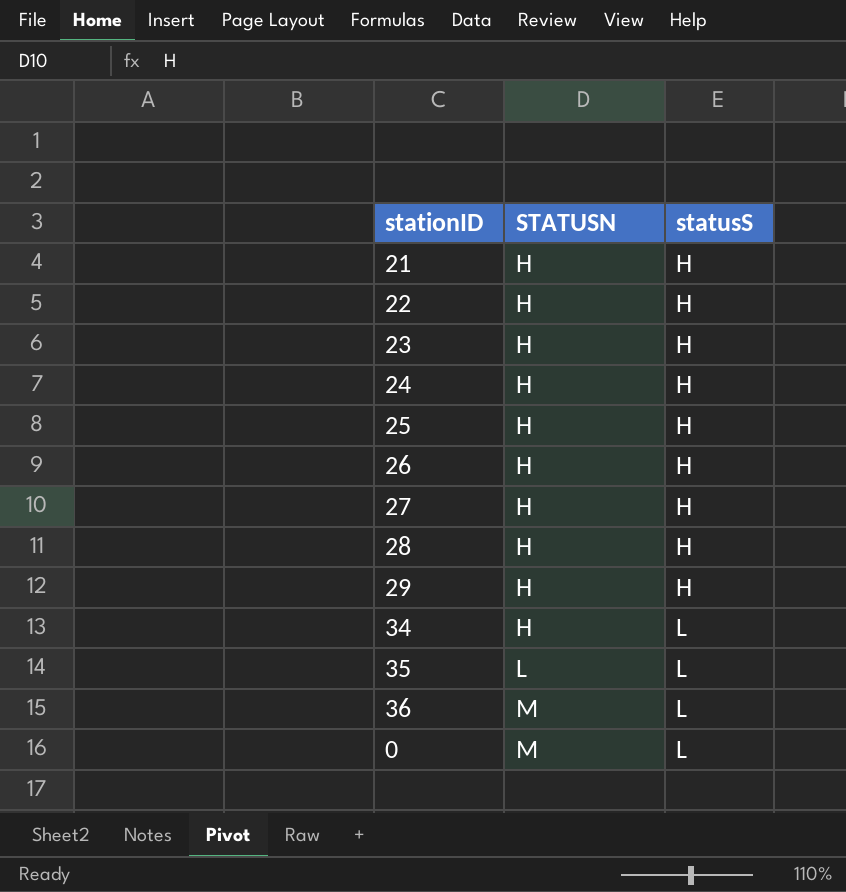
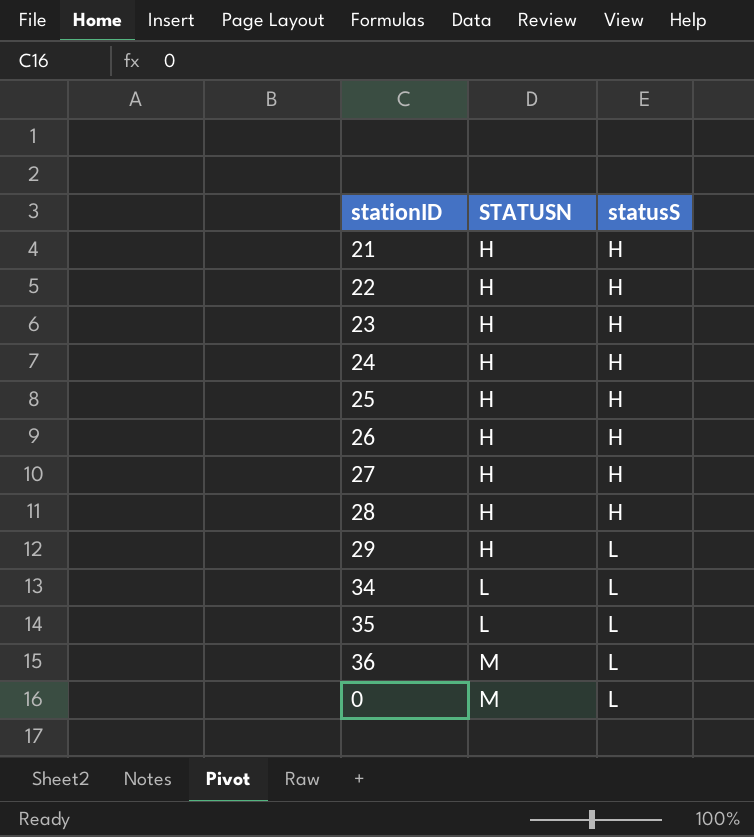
29 | statusS: H -> L
34 | STATUSN: H -> L

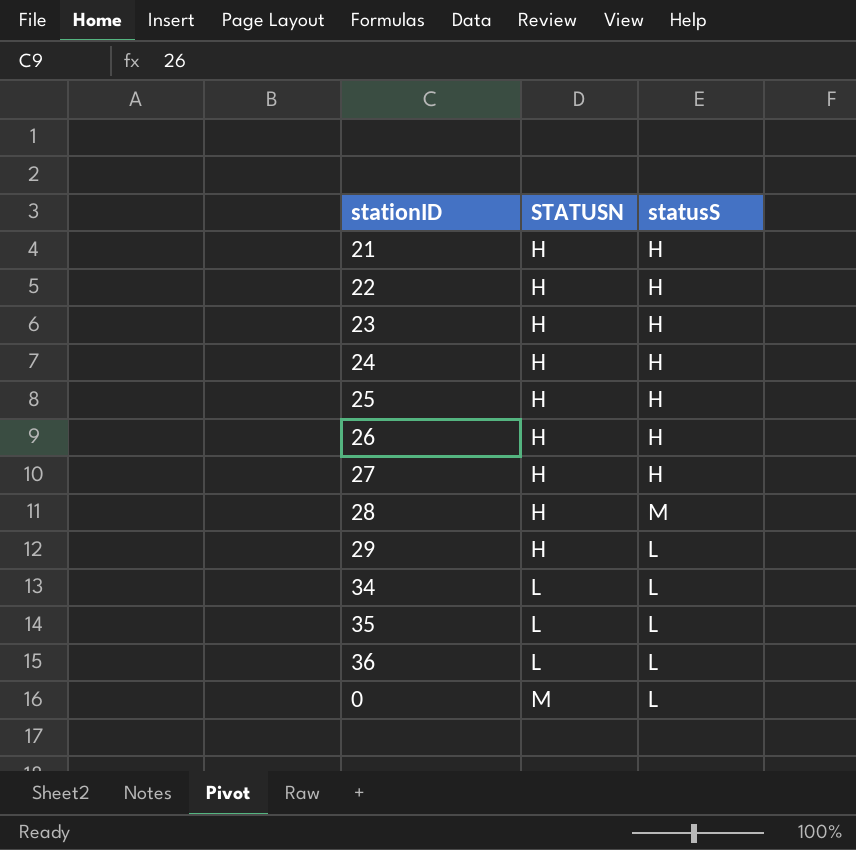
28 | statusS: H -> M
36 | STATUSN: M -> L

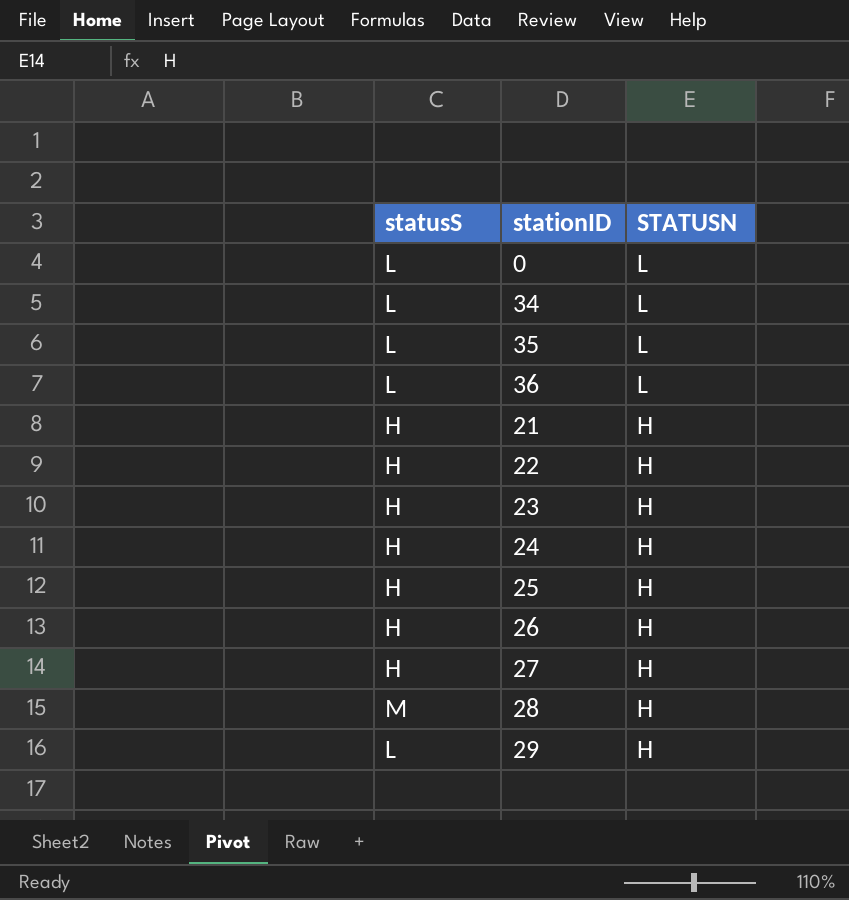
row order: STATUSN ascending -> STATUSN descending
column statusS | position: 3 -> 1
0 | STATUSN: M -> L

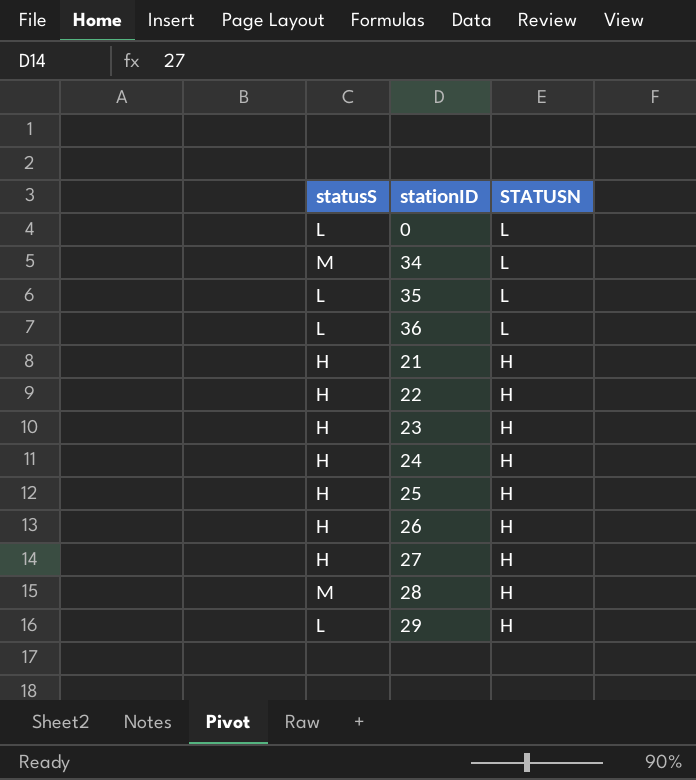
34 | statusS: L -> M

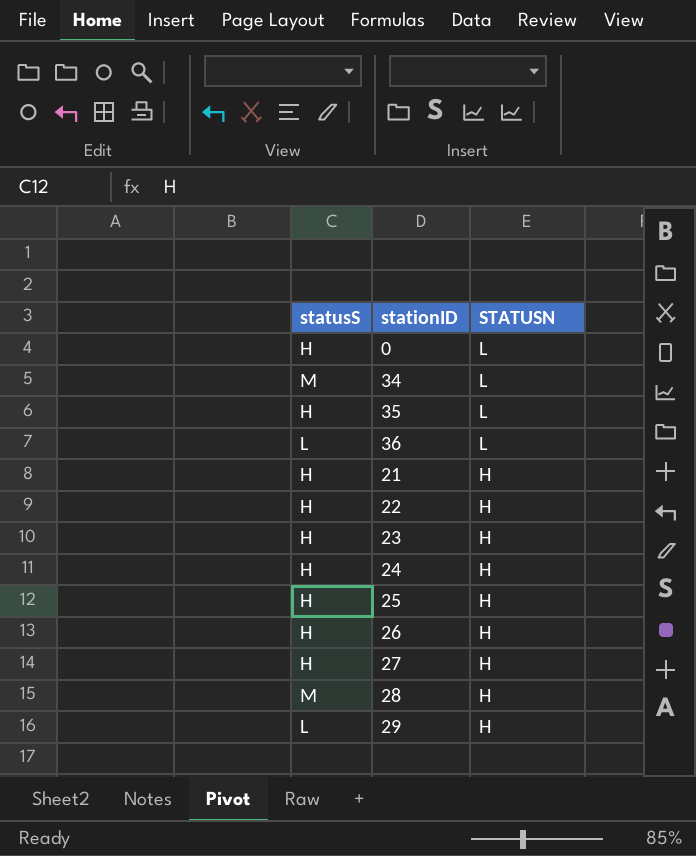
0 | statusS: L -> H
35 | statusS: L -> H

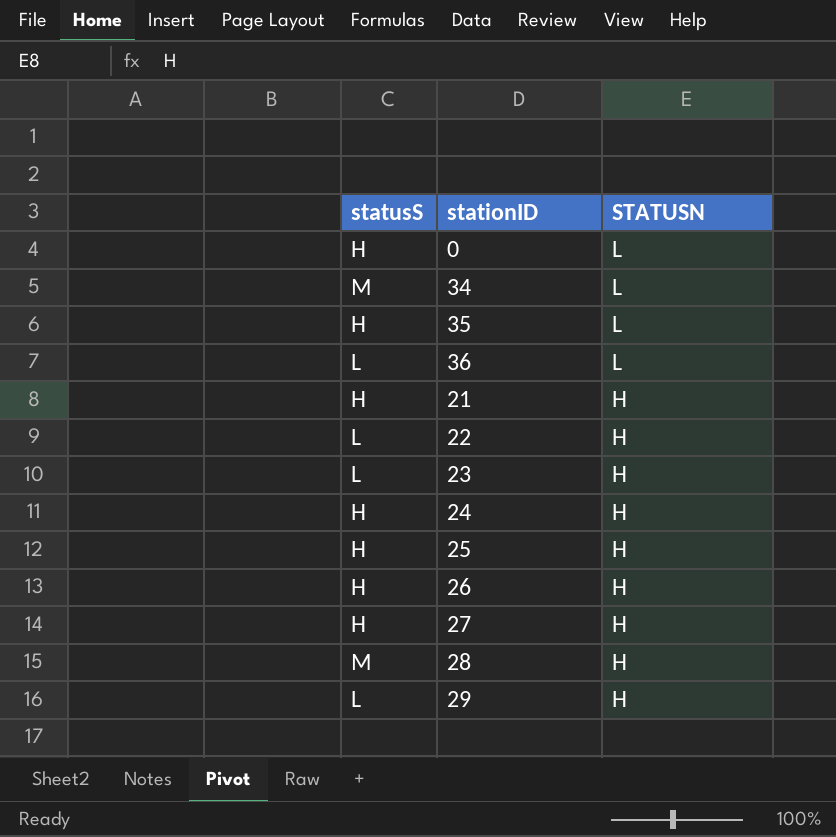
22 | statusS: H -> L
23 | statusS: H -> L

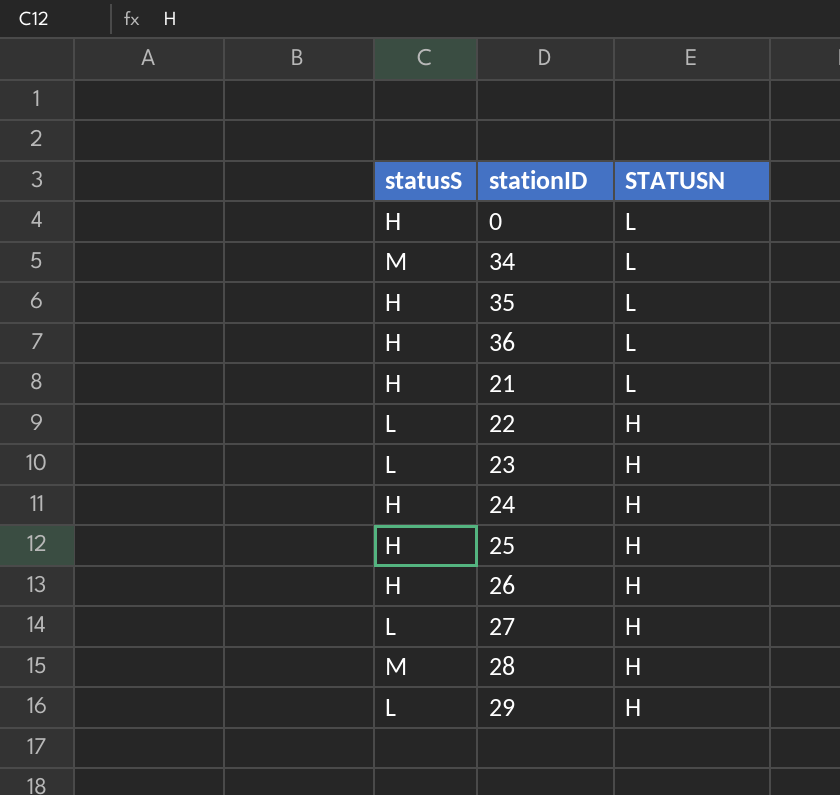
36 | statusS: L -> H
21 | STATUSN: H -> L
27 | statusS: H -> L

